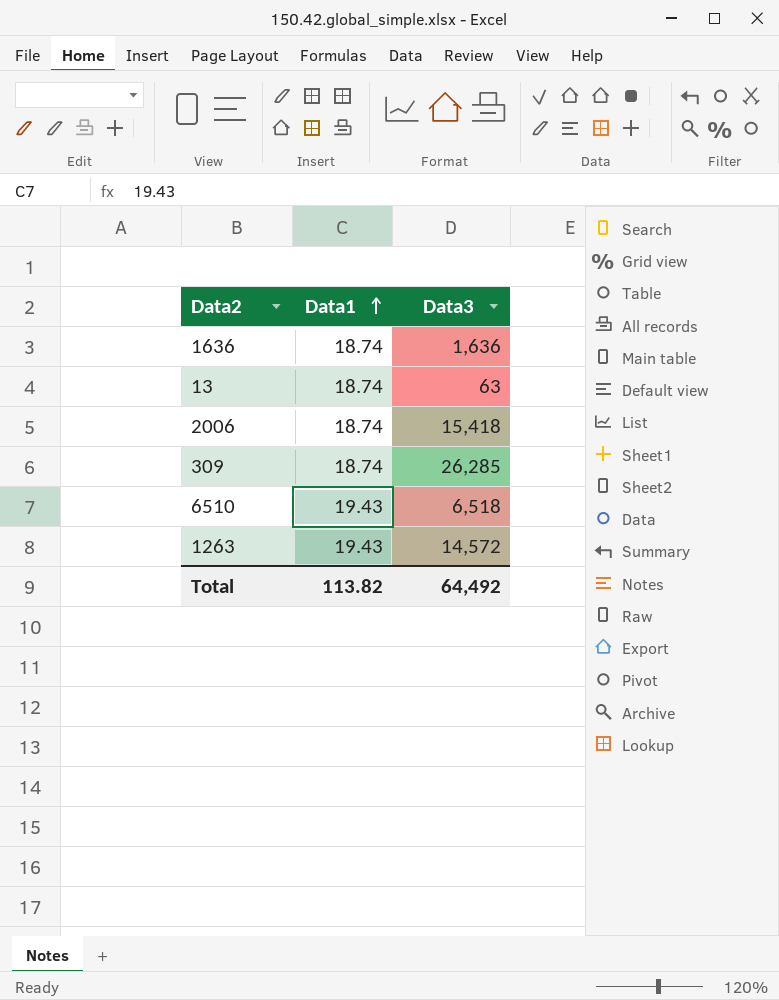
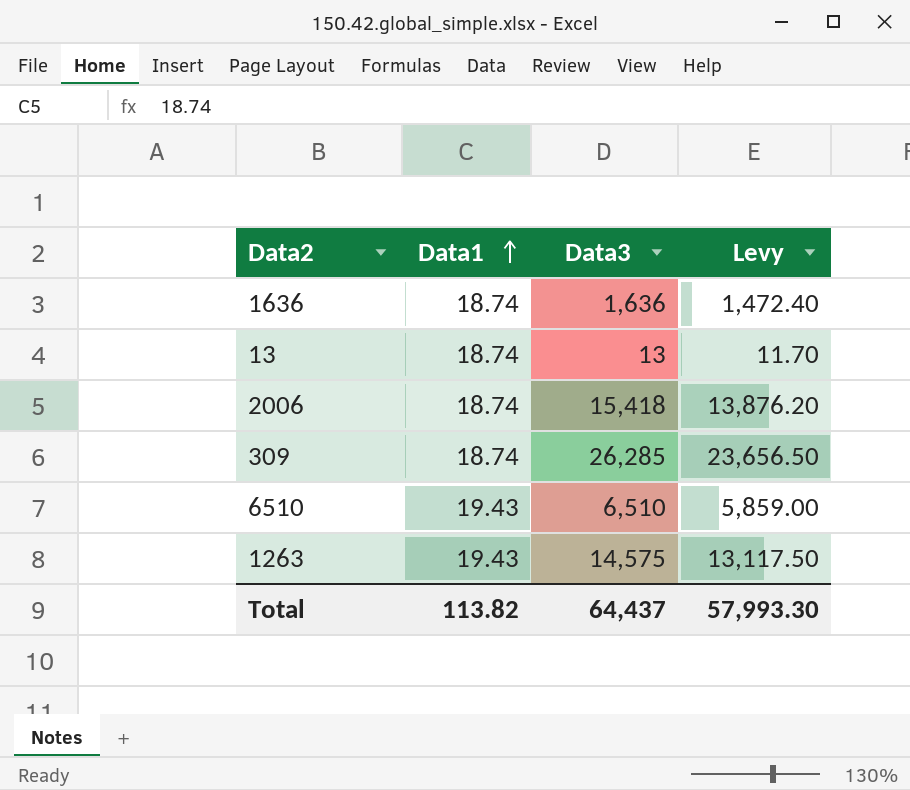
column Levy | formula: none -> [Data3] * 0.9
13 | Data3: 63 -> 13
6510 | Data3: 6,518 -> 6,510
1263 | Data3: 14,572 -> 14,575
Total | Data3: 64,492 -> 64,437

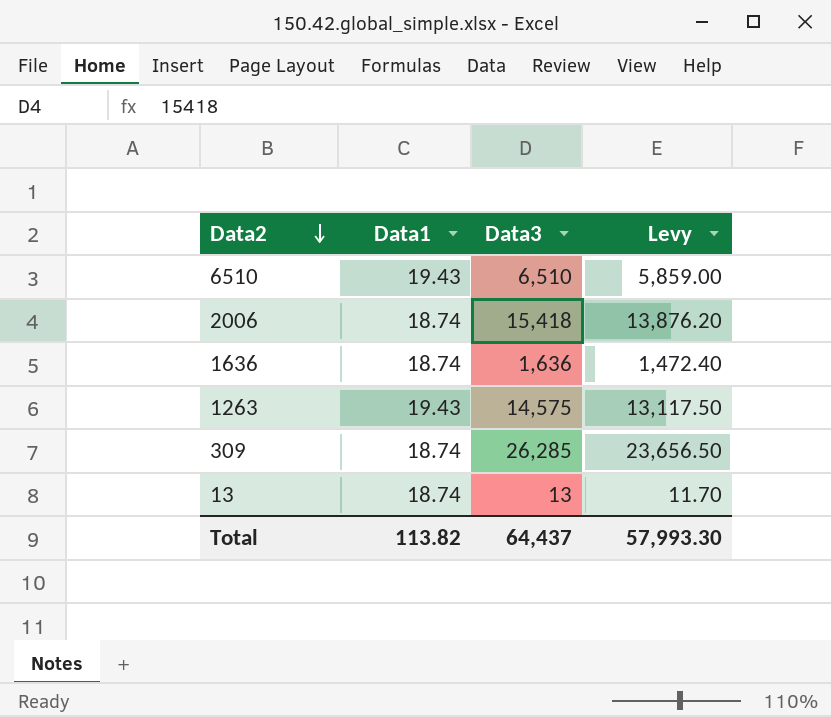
row order: Data1 ascending -> Data2 descending

